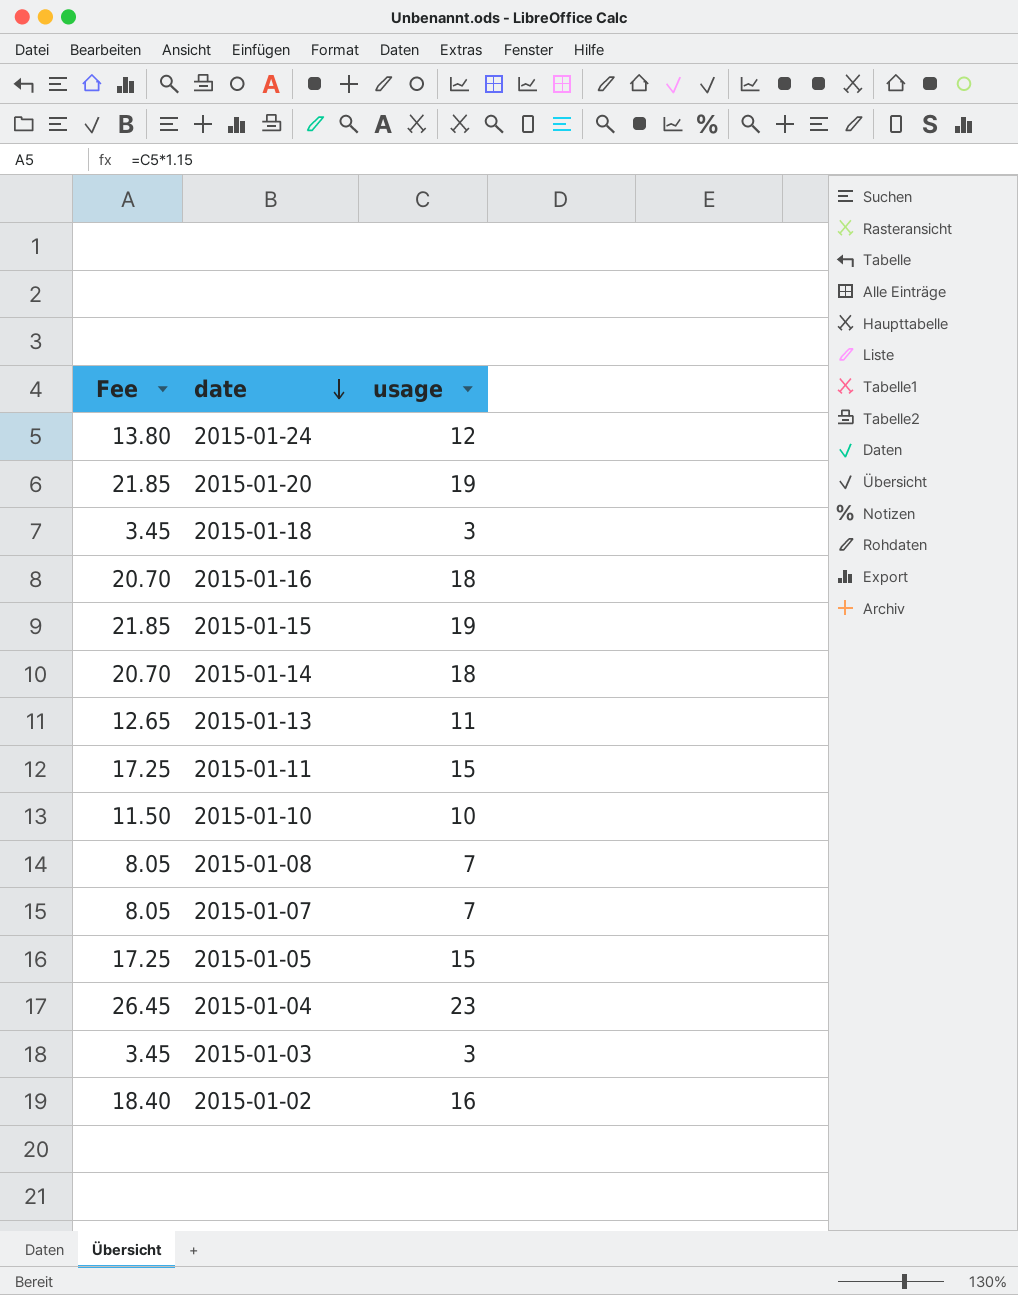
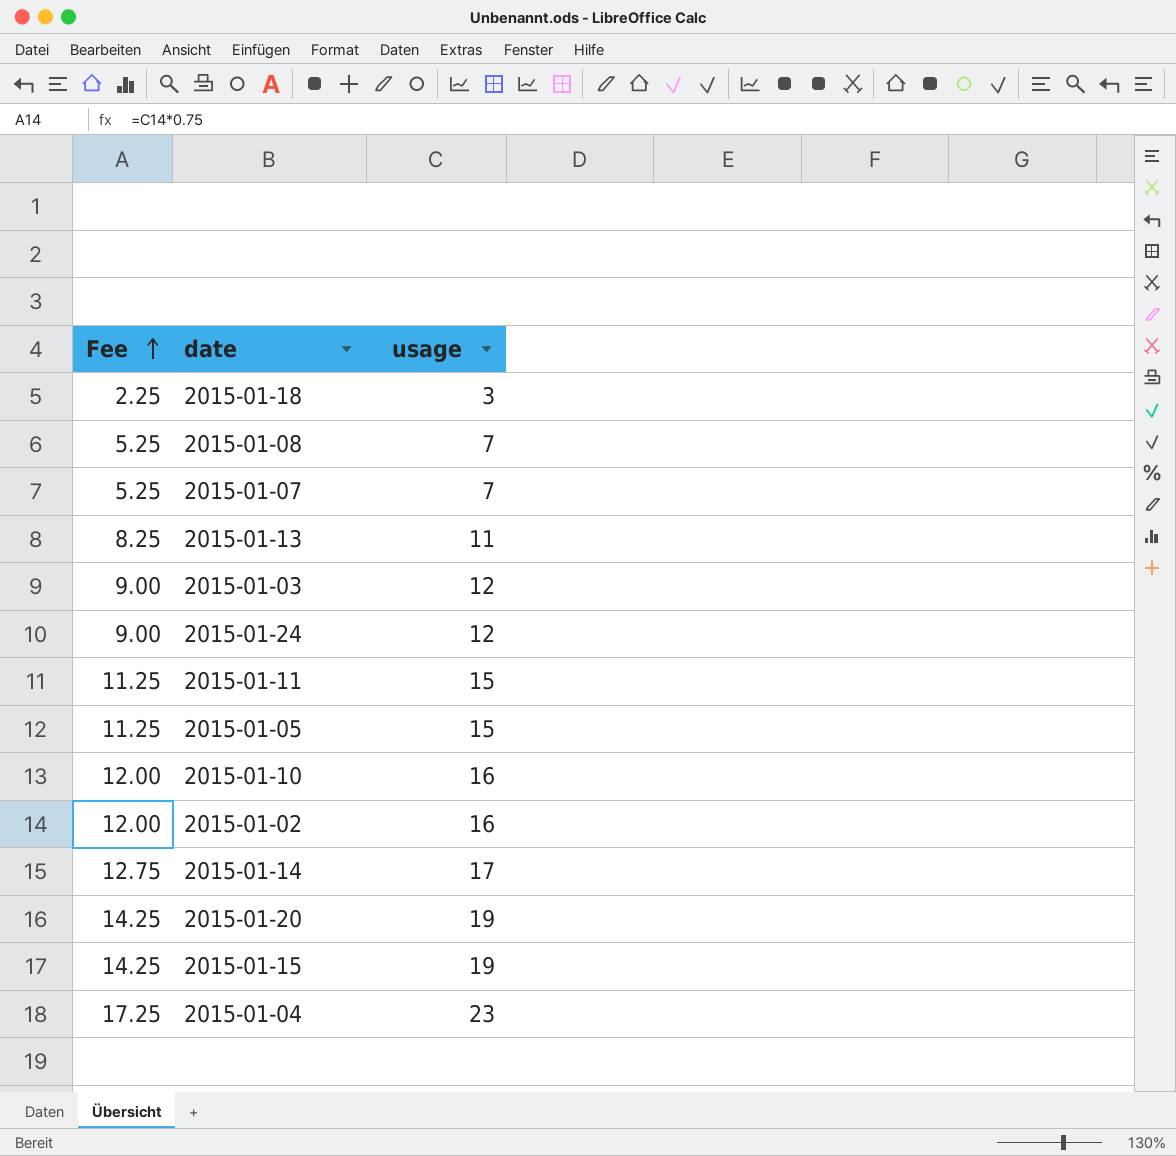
row order: date descending -> Fee ascending
column Fee | formula: [usage] * 1.15 -> [usage] * 0.75
row 2015-01-16: 20.70 | 18 -> none
2015-01-03 | usage: 3 -> 12
2015-01-10 | usage: 10 -> 16
2015-01-14 | usage: 18 -> 17

